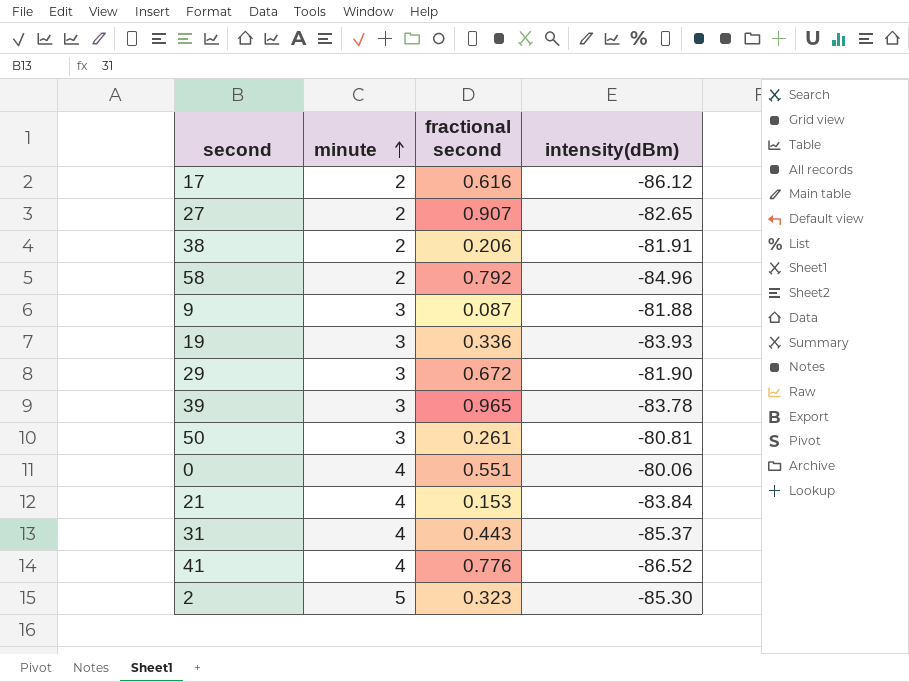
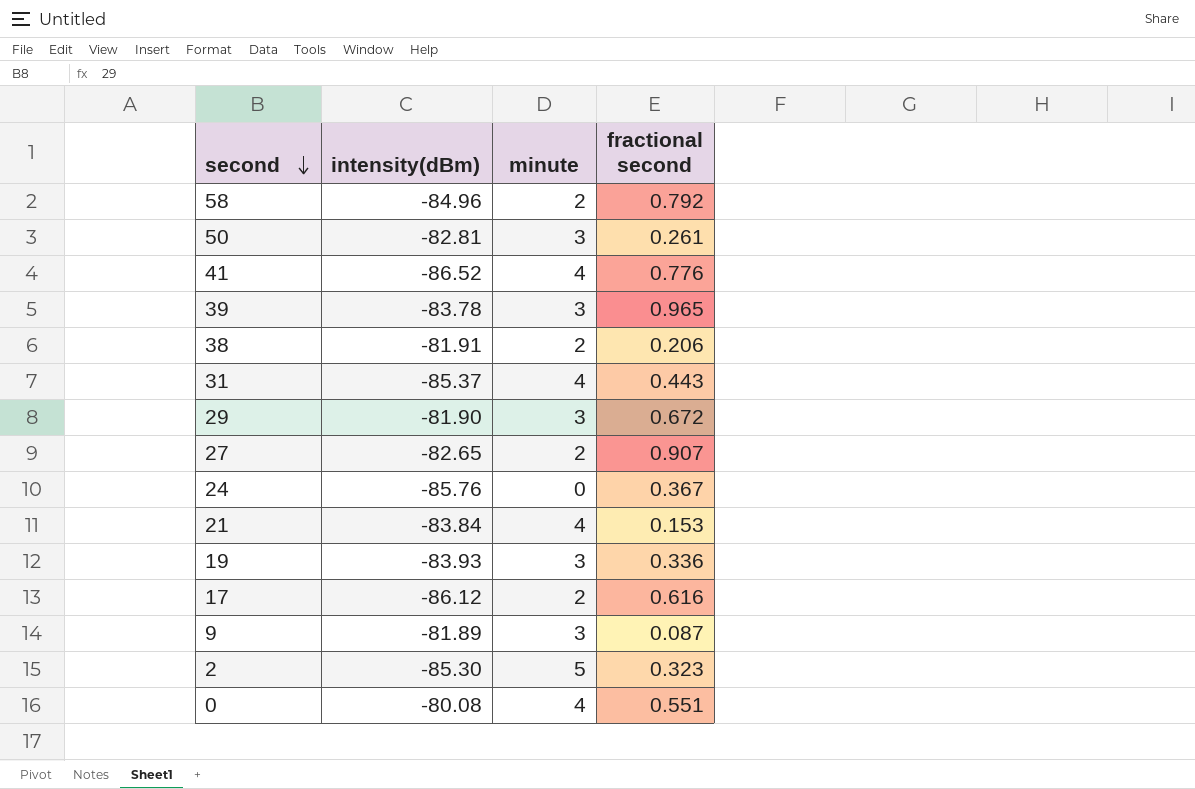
row order: minute ascending -> second descending
column intensity(dBm) | position: 4 -> 2
50 | intensity(dBm): -80.81 -> -82.81
row 24: none -> -85.76 | 0 | 0.367
9 | intensity(dBm): -81.88 -> -81.89
0 | intensity(dBm): -80.06 -> -80.08

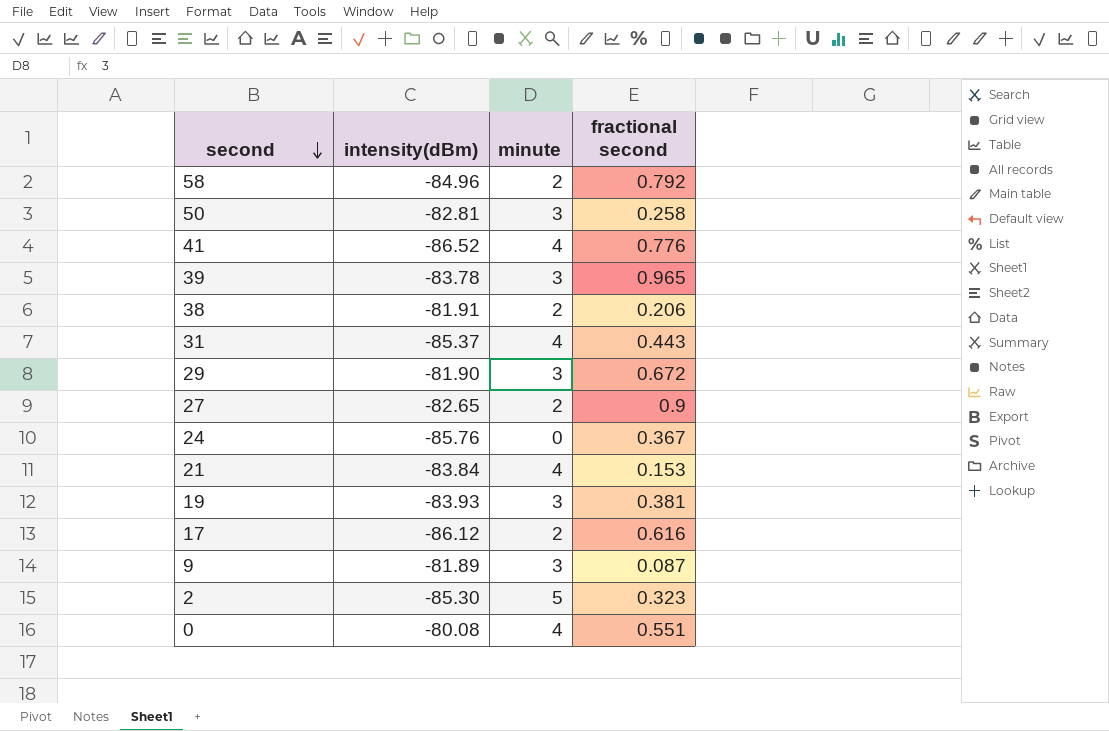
50 | fractional second: 0.261 -> 0.258
27 | fractional second: 0.907 -> 0.9
19 | fractional second: 0.336 -> 0.381

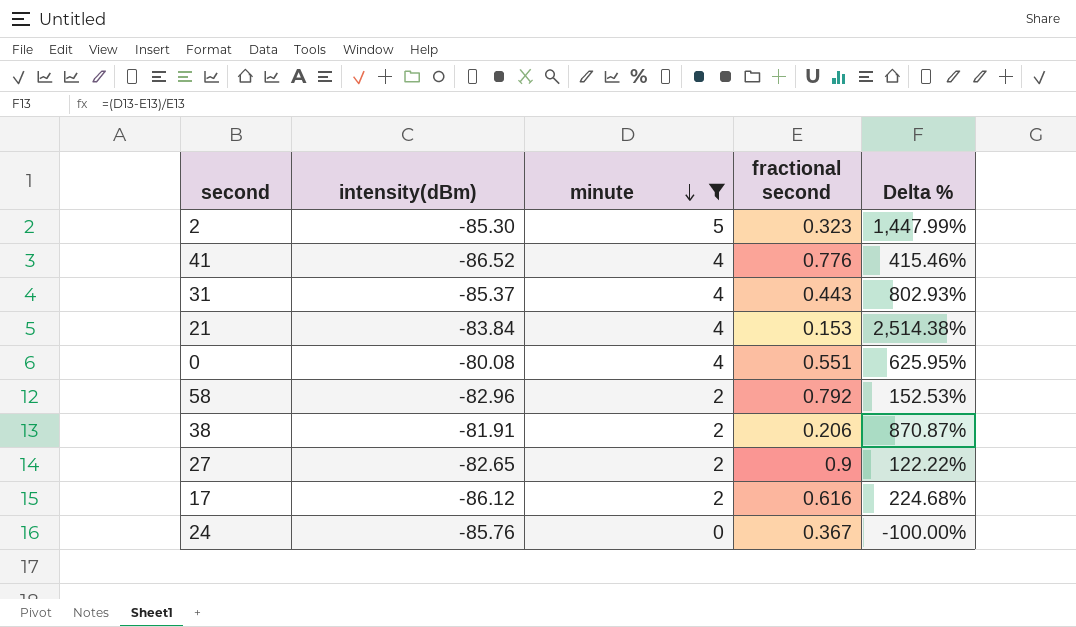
filter: none -> minute != 3
row order: second descending -> minute descending
column Delta % | formula: none -> ([minute] - [fractional second]) / [fractional second]
58 | intensity(dBm): -84.96 -> -82.96

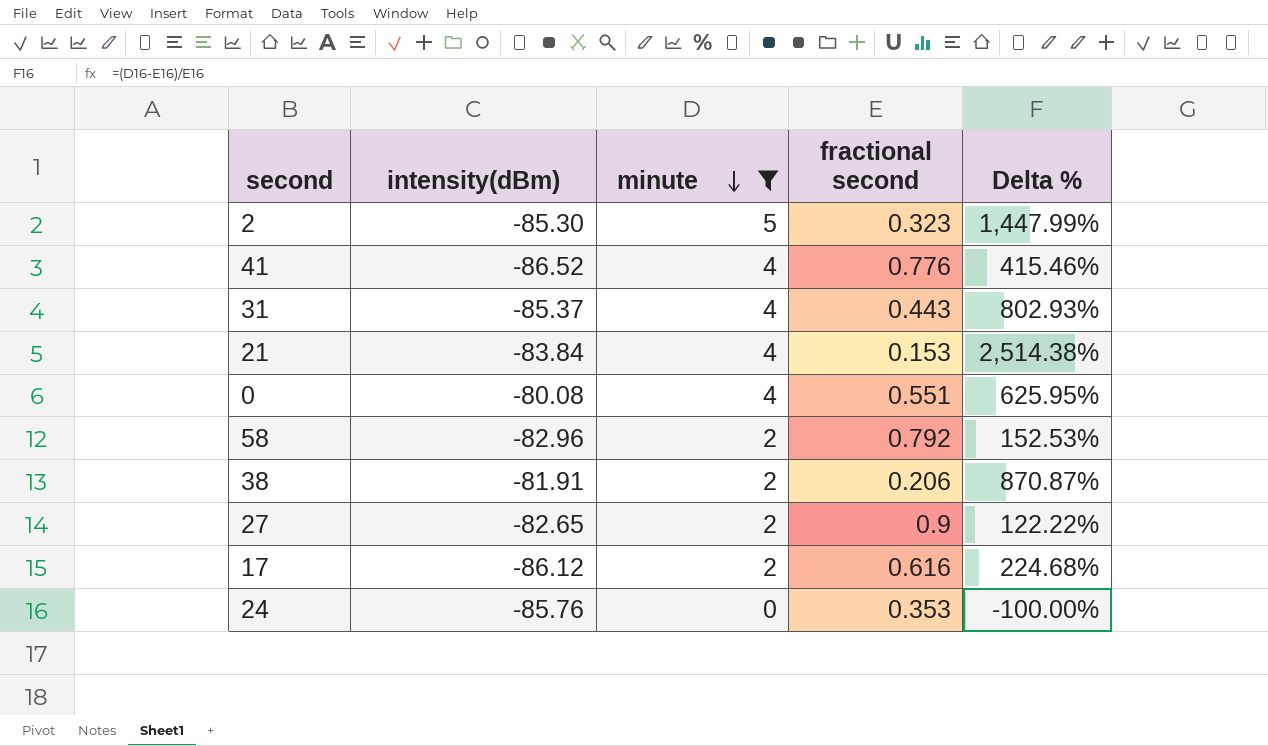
24 | fractional second: 0.367 -> 0.353

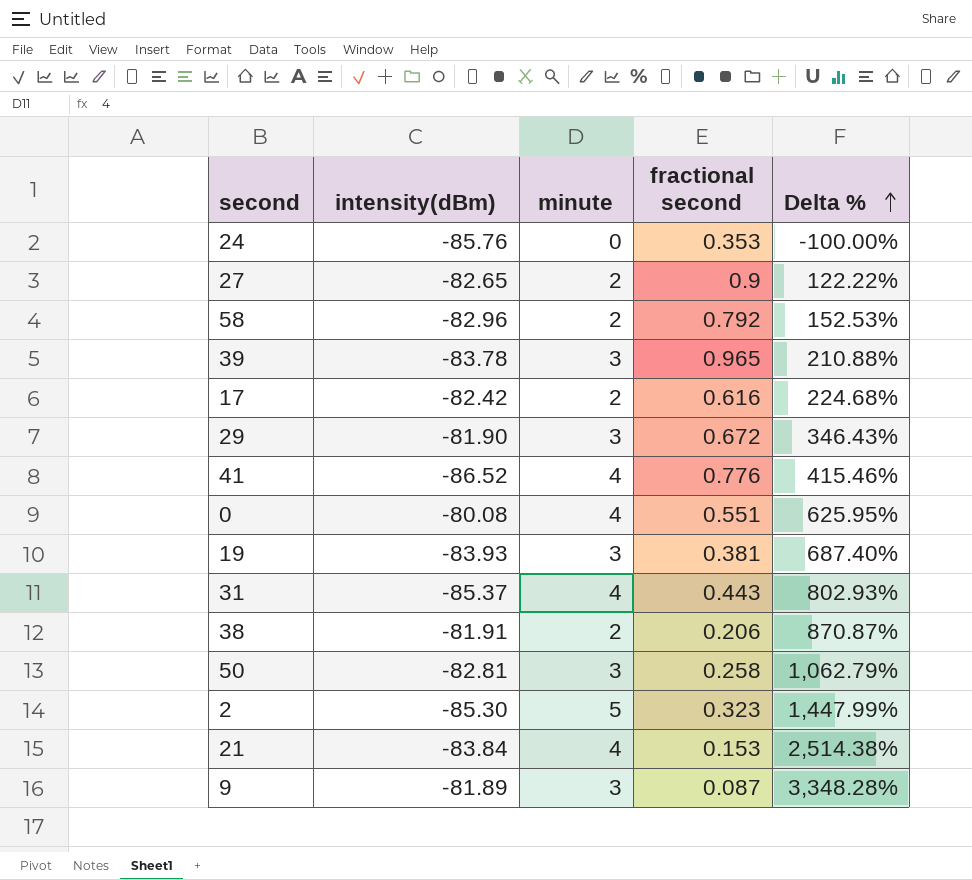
filter: minute != 3 -> none
row order: minute descending -> Delta % ascending
17 | intensity(dBm): -86.12 -> -82.42

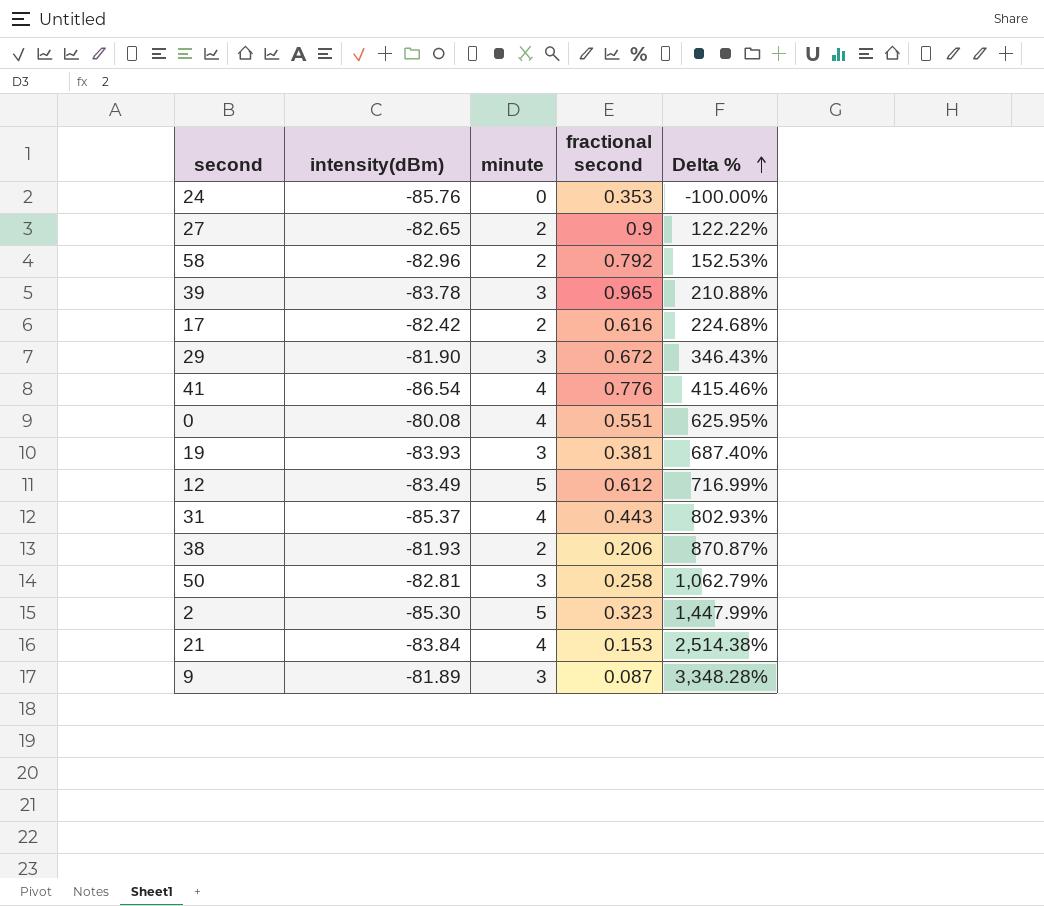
41 | intensity(dBm): -86.52 -> -86.54
row 12: none -> -83.49 | 5 | 0.612 | 716.99%
38 | intensity(dBm): -81.91 -> -81.93

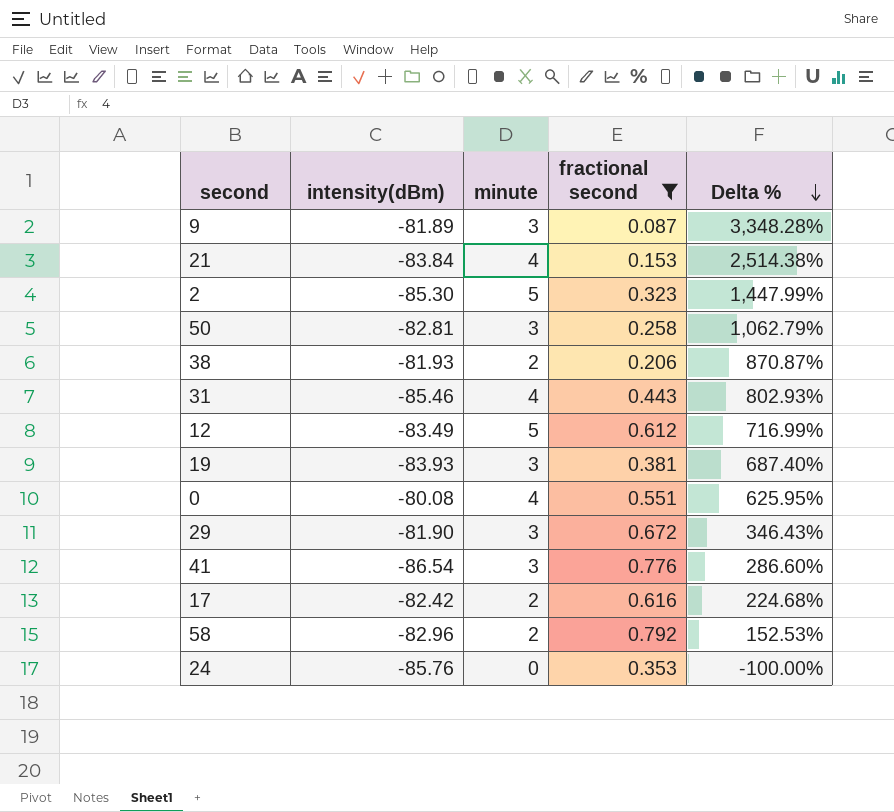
filter: none -> fractional second <= 0.792
row order: Delta % ascending -> Delta % descending
31 | intensity(dBm): -85.37 -> -85.46
41 | minute: 4 -> 3
41 | Delta %: 415.46% -> 286.60%

